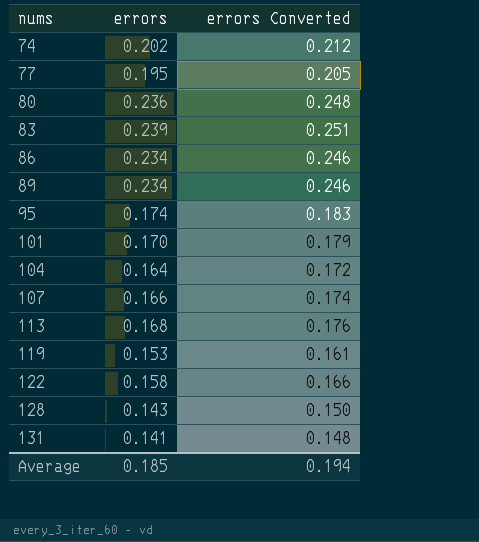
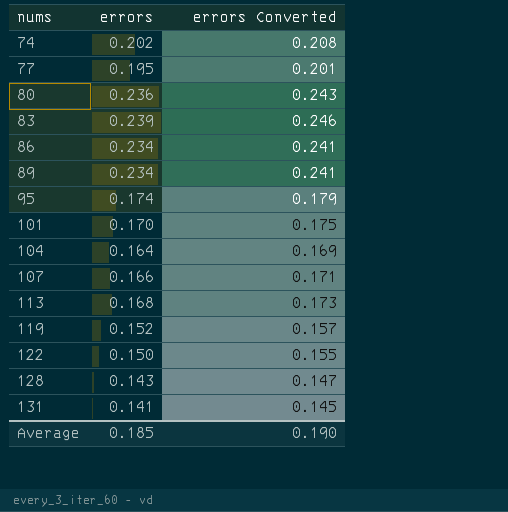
column errors Converted | formula: [errors] * 1.05 -> [errors] * 1.03
119 | errors: 0.153 -> 0.152
122 | errors: 0.158 -> 0.150
Average | errors Converted: 0.194 -> 0.190

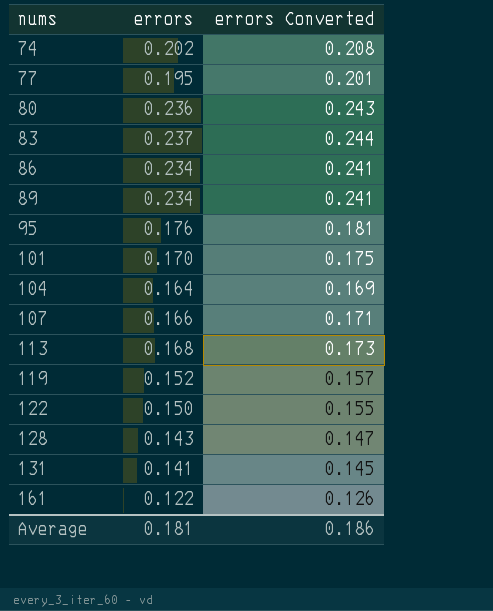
83 | errors: 0.239 -> 0.237
83 | errors Converted: 0.246 -> 0.244
95 | errors: 0.174 -> 0.176
95 | errors Converted: 0.179 -> 0.181
row 161: none -> 0.122 | 0.126
Average | errors: 0.185 -> 0.181
Average | errors Converted: 0.190 -> 0.186

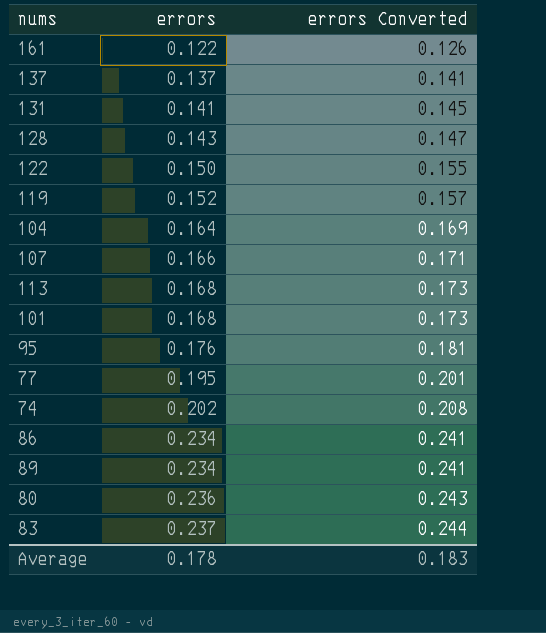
row order: nums ascending -> errors ascending
row 137: none -> 0.137 | 0.141
101 | errors: 0.170 -> 0.168
101 | errors Converted: 0.175 -> 0.173
Average | errors: 0.181 -> 0.178
Average | errors Converted: 0.186 -> 0.183

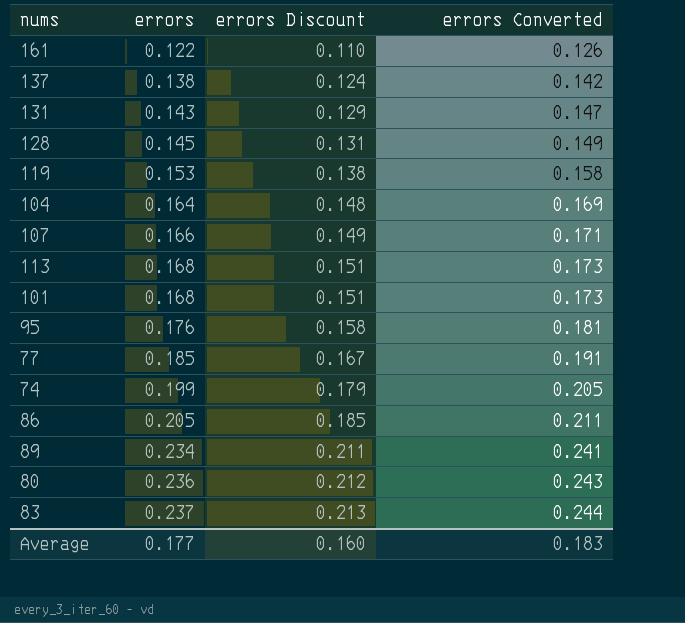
column errors Discount | formula: none -> [errors] * 0.9
row 122: 0.150 | 0.155 -> none
137 | errors: 0.137 -> 0.138
137 | errors Converted: 0.141 -> 0.142
131 | errors: 0.141 -> 0.143
131 | errors Converted: 0.145 -> 0.147
128 | errors: 0.143 -> 0.145
128 | errors Converted: 0.147 -> 0.149
119 | errors: 0.152 -> 0.153
119 | errors Converted: 0.157 -> 0.158
77 | errors: 0.195 -> 0.185
77 | errors Converted: 0.201 -> 0.191
74 | errors: 0.202 -> 0.199
74 | errors Converted: 0.208 -> 0.205
86 | errors: 0.234 -> 0.205
86 | errors Converted: 0.241 -> 0.211
Average | errors: 0.178 -> 0.177

